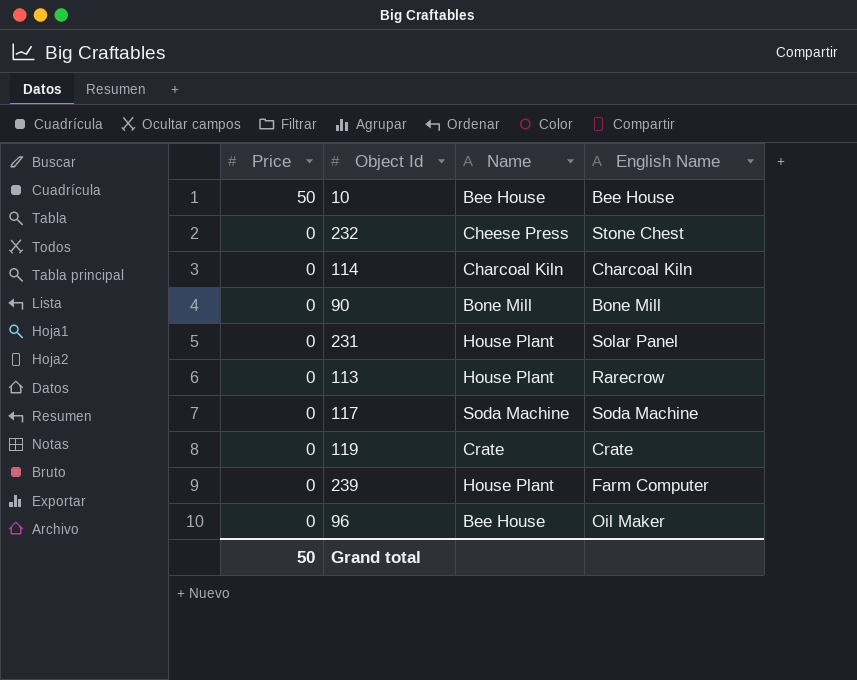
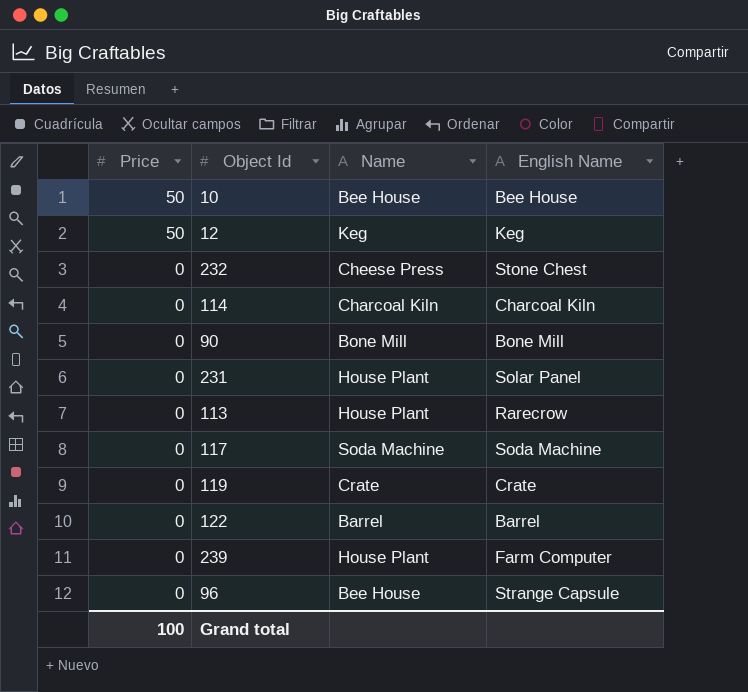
row 12: none -> 50 | Keg | Keg
row 122: none -> 0 | Barrel | Barrel
96 | English Name: Oil Maker -> Strange Capsule
Grand total | Price: 50 -> 100

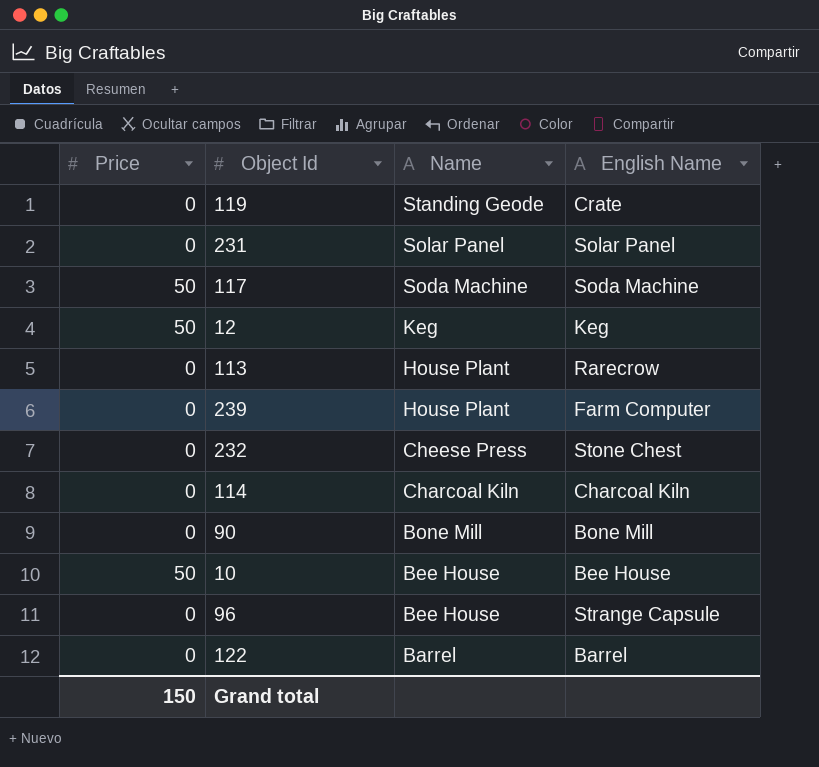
row order: Price descending -> Name descending
119 | Name: Crate -> Standing Geode
231 | Name: House Plant -> Solar Panel
117 | Price: 0 -> 50
Grand total | Price: 100 -> 150

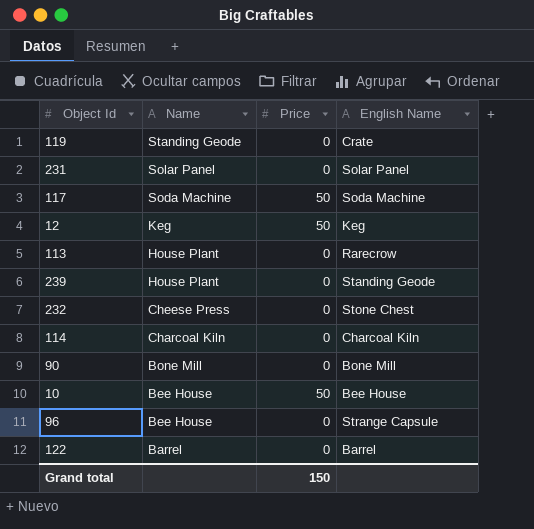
column Price | position: 1 -> 3
239 | English Name: Farm Computer -> Standing Geode

